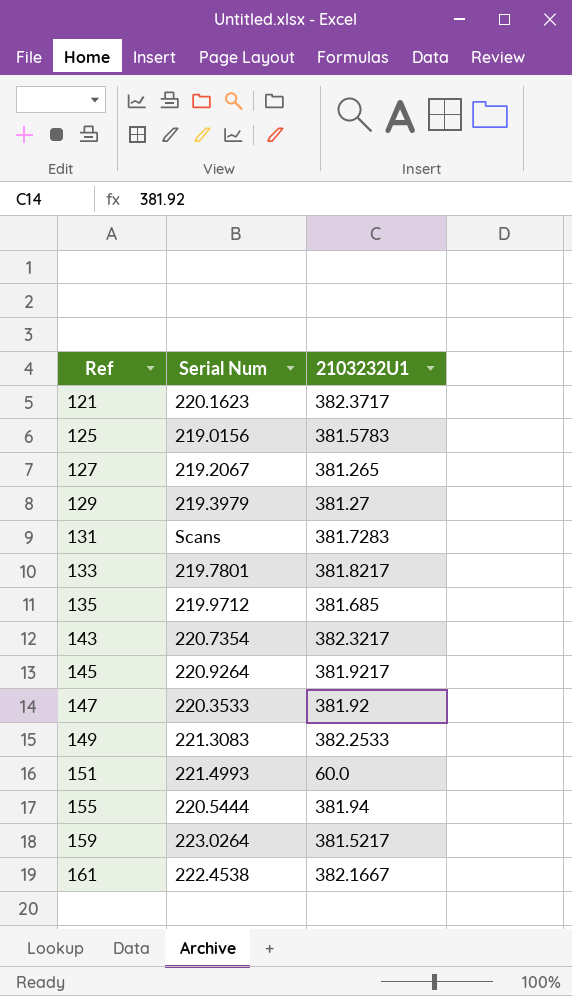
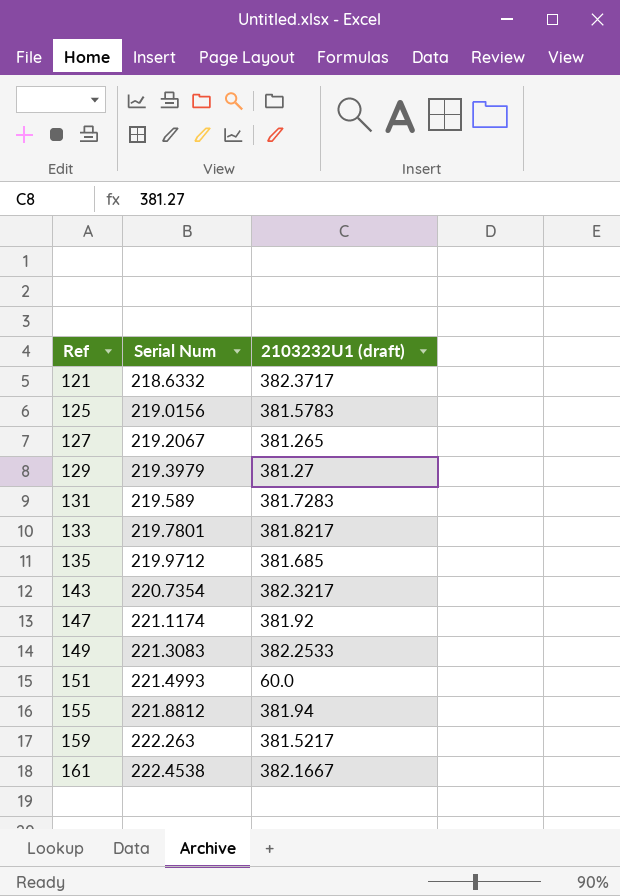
column name: 2103232U1 -> 2103232U1 (draft)
row 145: 220.9264 | 381.9217 -> none
121 | Serial Num: 220.1623 -> 218.6332
131 | Serial Num: Scans -> 219.589
147 | Serial Num: 220.3533 -> 221.1174
155 | Serial Num: 220.5444 -> 221.8812
159 | Serial Num: 223.0264 -> 222.263

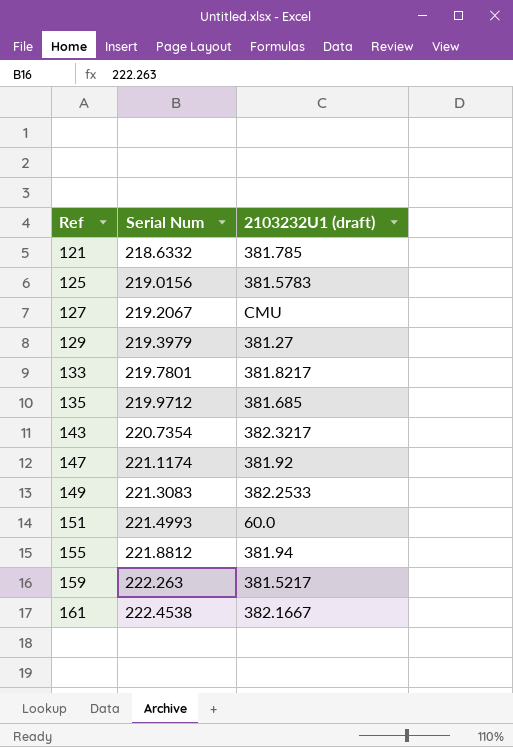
row 131: 219.589 | 381.7283 -> none
121 | 2103232U1 (draft): 382.3717 -> 381.785
127 | 2103232U1 (draft): 381.265 -> CMU

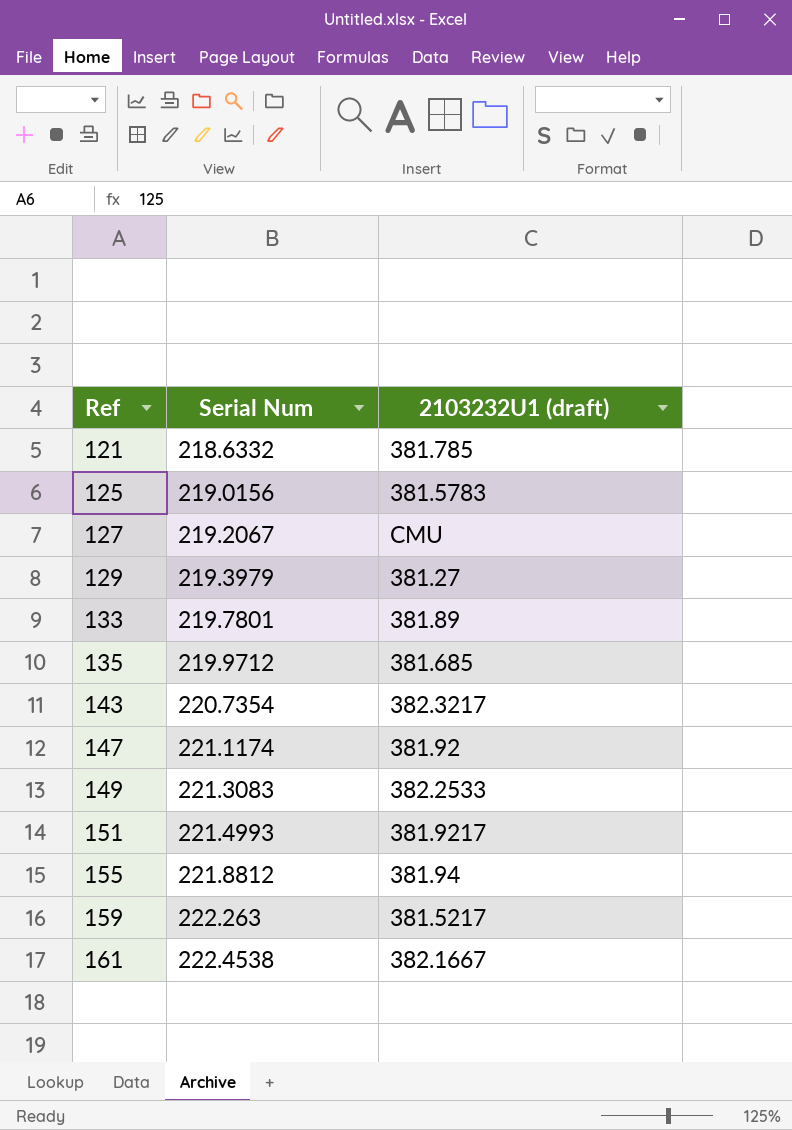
133 | 2103232U1 (draft): 381.8217 -> 381.89
151 | 2103232U1 (draft): 60.0 -> 381.9217

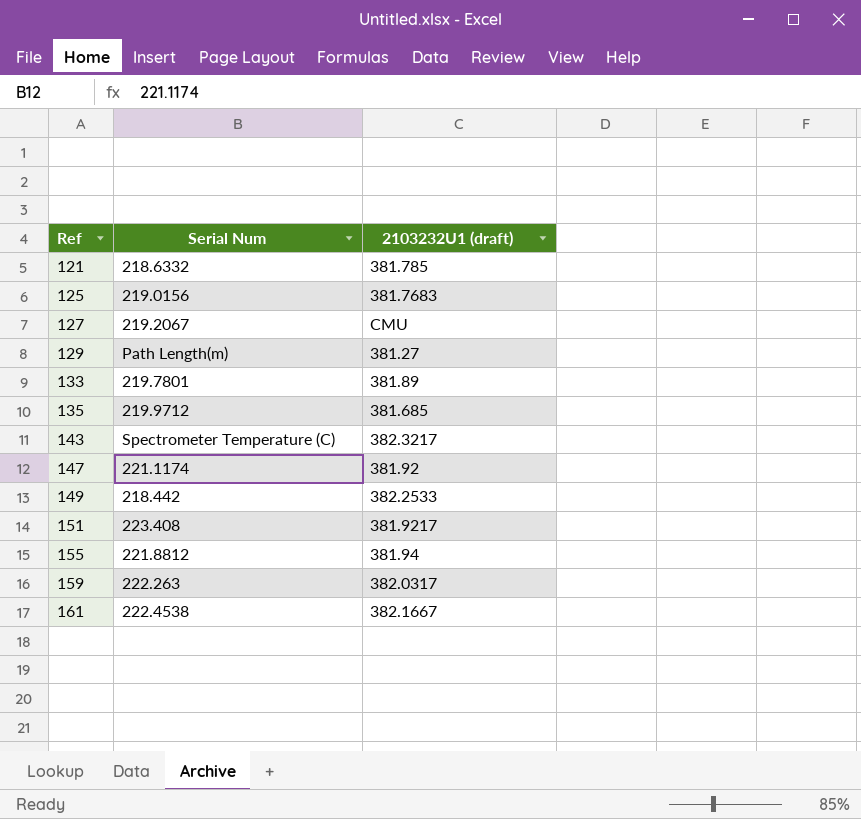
125 | 2103232U1 (draft): 381.5783 -> 381.7683
129 | Serial Num: 219.3979 -> Path Length(m)
143 | Serial Num: 220.7354 -> Spectrometer Temperature (C)
149 | Serial Num: 221.3083 -> 218.442
151 | Serial Num: 221.4993 -> 223.408
159 | 2103232U1 (draft): 381.5217 -> 382.0317

